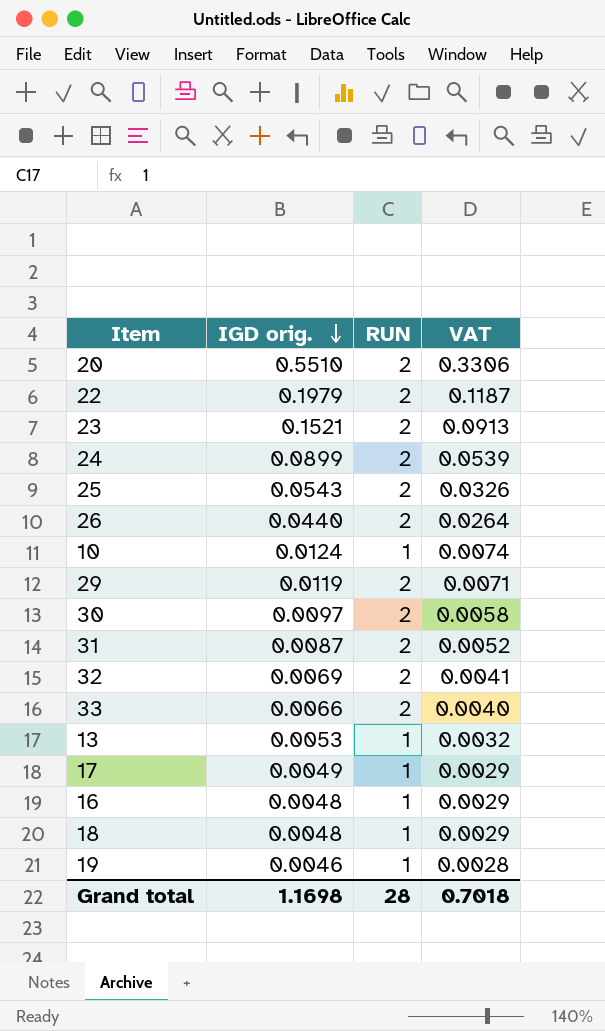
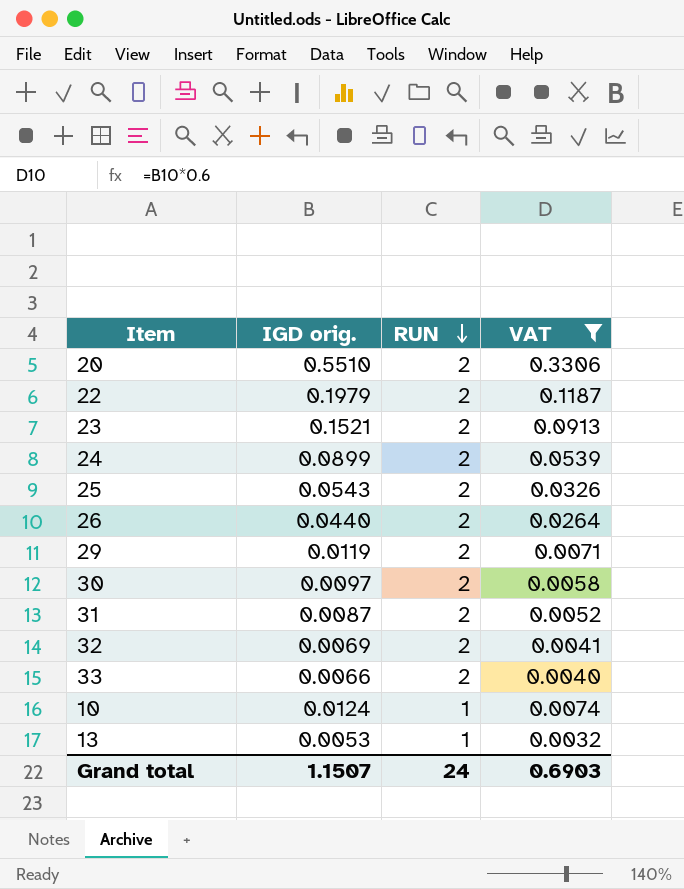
filter: none -> VAT >= 0.0032
row order: IGD orig. descending -> RUN descending
Grand total | IGD orig.: 1.1698 -> 1.1507
Grand total | RUN: 28 -> 24
Grand total | VAT: 0.7018 -> 0.6903

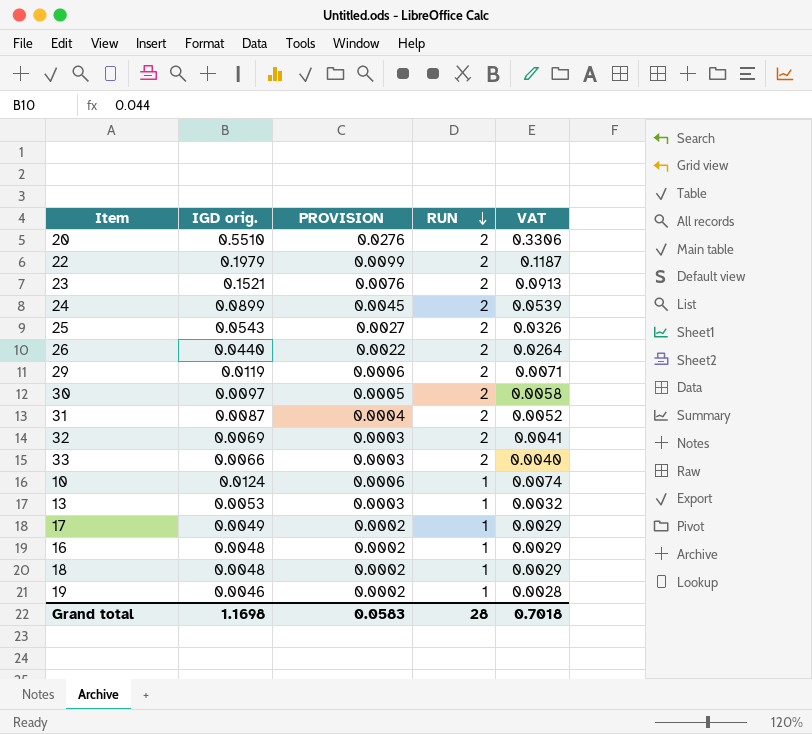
filter: VAT >= 0.0032 -> none
column PROVISION | formula: none -> [IGD orig.] * 0.05
Grand total | IGD orig.: 1.1507 -> 1.1698
Grand total | RUN: 24 -> 28
Grand total | VAT: 0.6903 -> 0.7018

